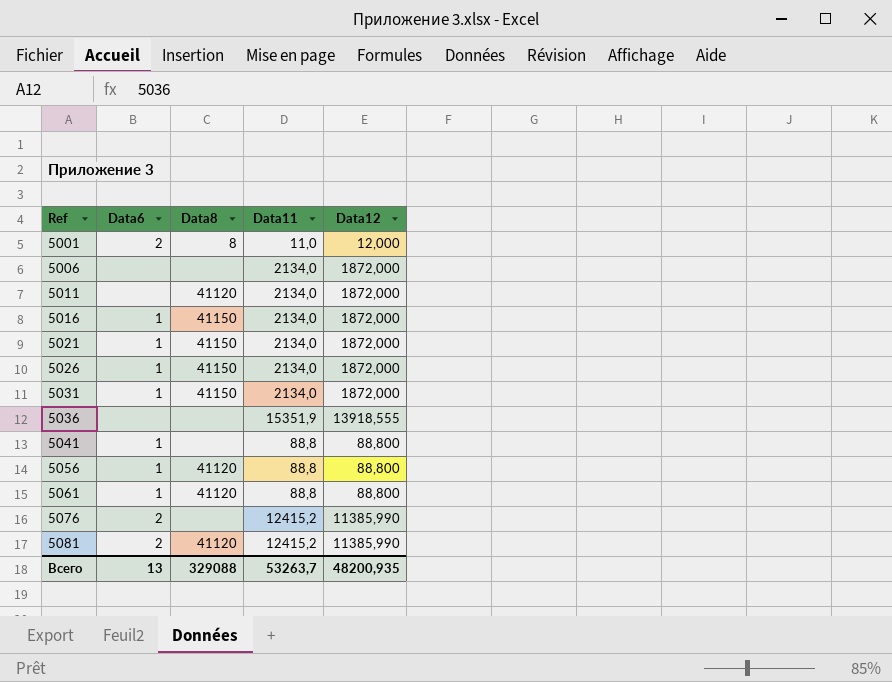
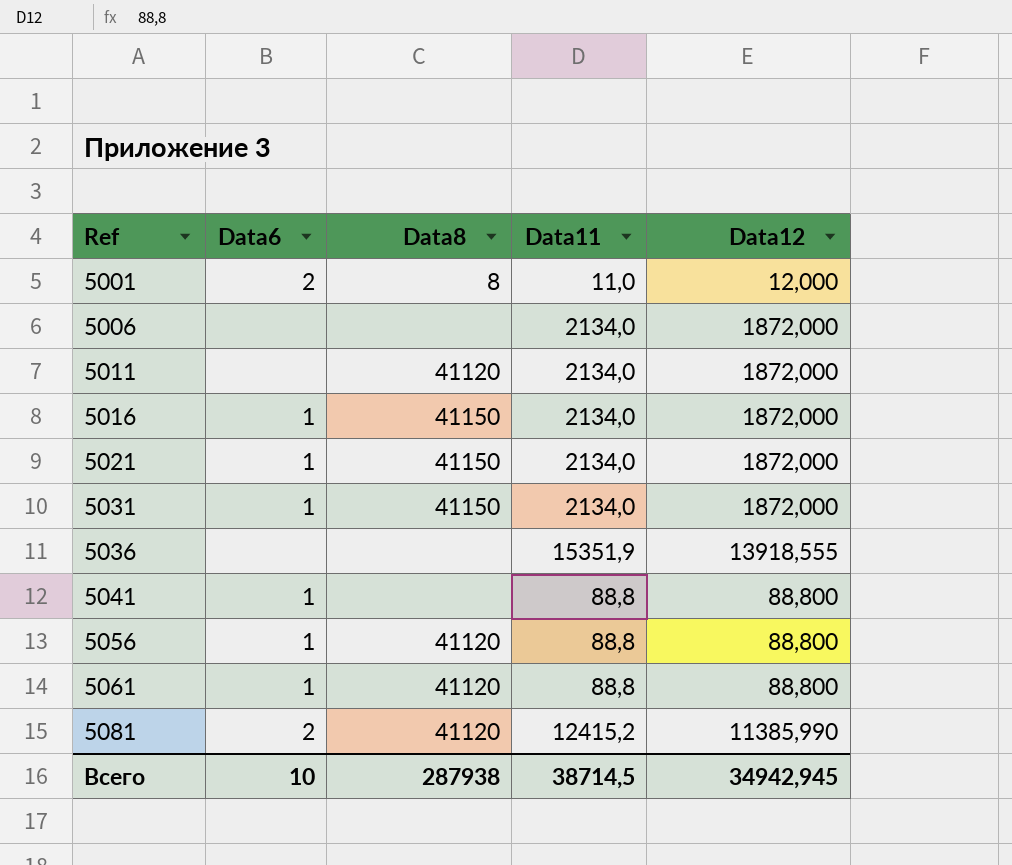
row 5026: 1 | 41150 | 2134,0 | 1872,000 -> none
row 5076: 2 | none | 12415,2 | 11385,990 -> none
Всего | Data6: 13 -> 10
Всего | Data8: 329088 -> 287938
Всего | Data11: 53263,7 -> 38714,5
Всего | Data12: 48200,935 -> 34942,945

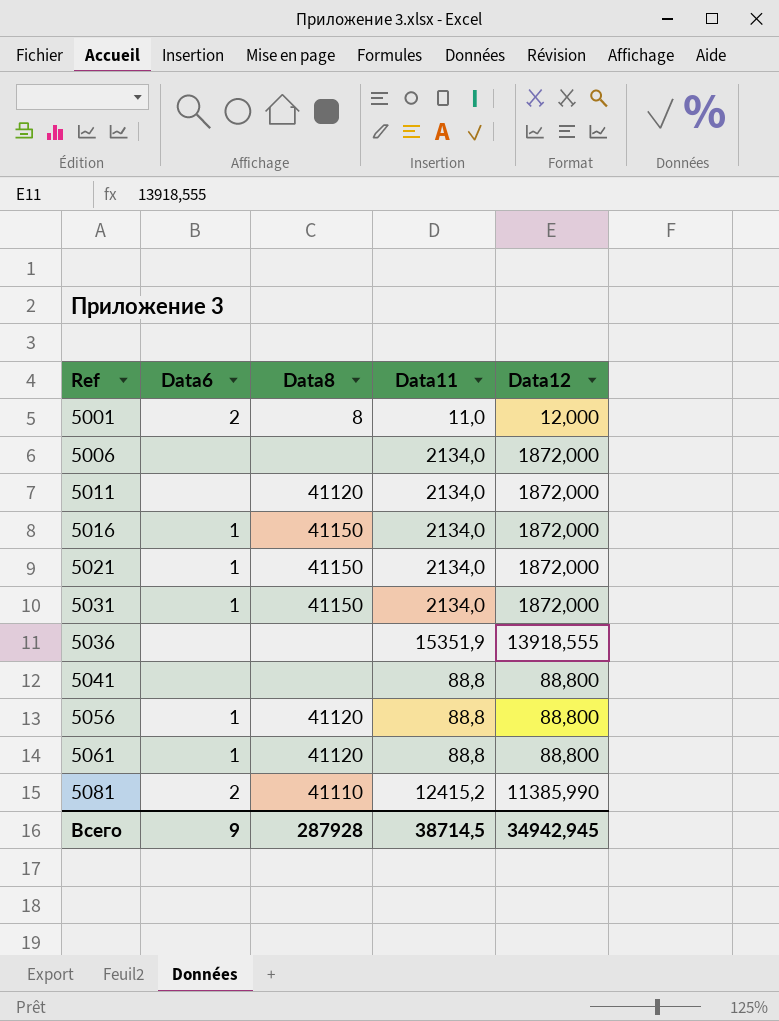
5041 | Data6: 1 -> none
5081 | Data8: 41120 -> 41110
Всего | Data6: 10 -> 9
Всего | Data8: 287938 -> 287928

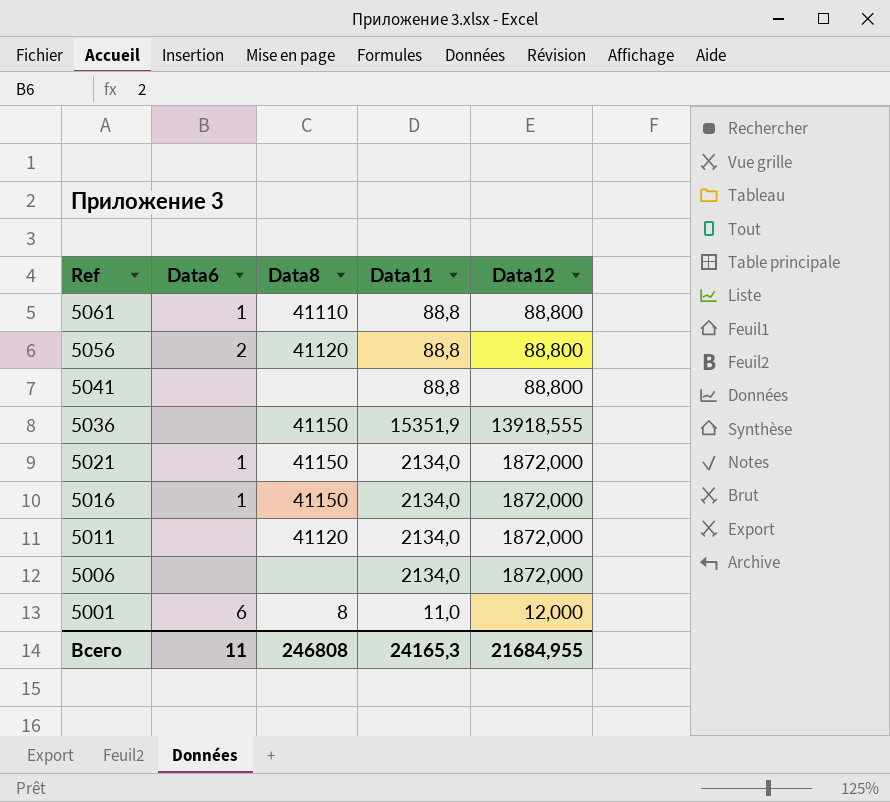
row order: Ref ascending -> Ref descending
row 5031: 1 | 41150 | 2134,0 | 1872,000 -> none
row 5081: 2 | 41110 | 12415,2 | 11385,990 -> none
5061 | Data8: 41120 -> 41110
5056 | Data6: 1 -> 2
5036 | Data8: none -> 41150
5001 | Data6: 2 -> 6
Всего | Data6: 9 -> 11
Всего | Data8: 287928 -> 246808
Всего | Data11: 38714,5 -> 24165,3
Всего | Data12: 34942,945 -> 21684,955

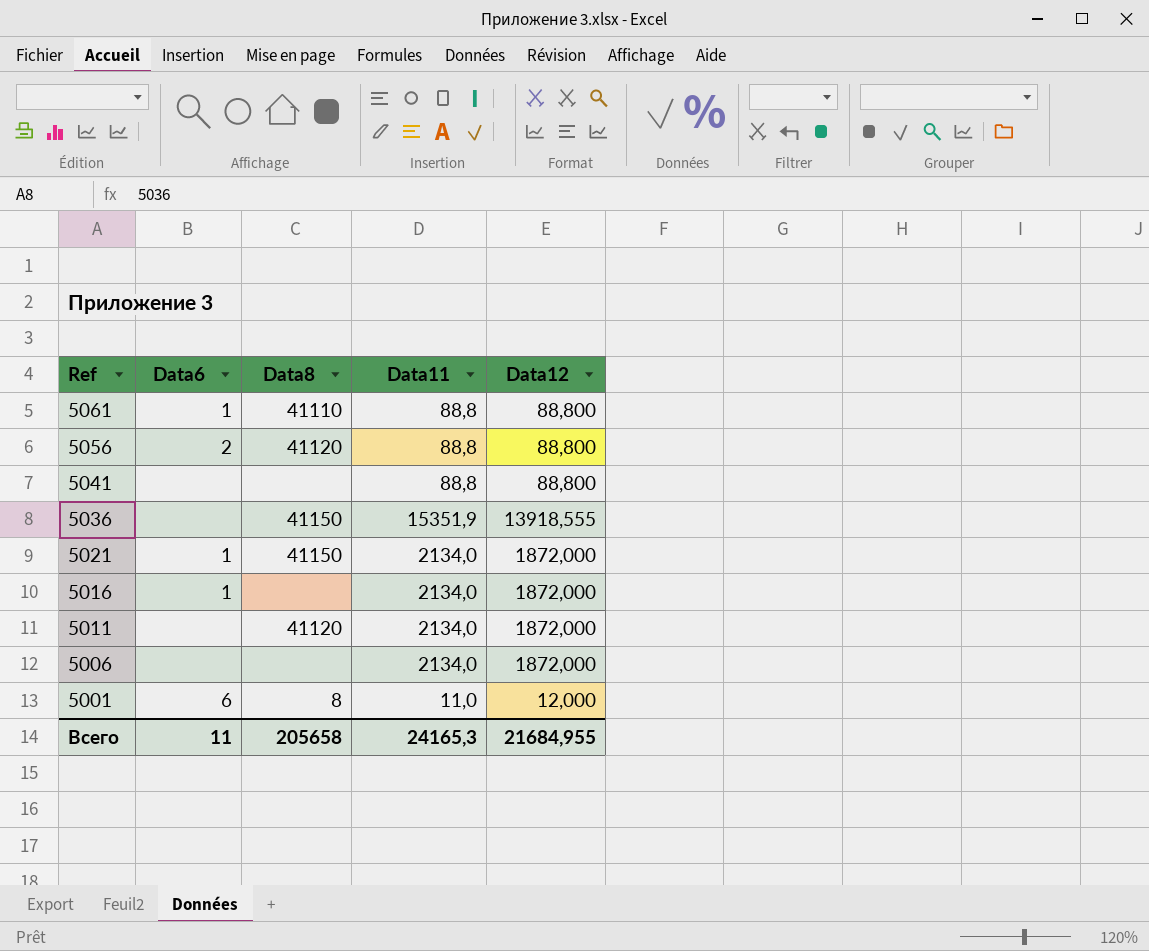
5016 | Data8: 41150 -> none
Всего | Data8: 246808 -> 205658

